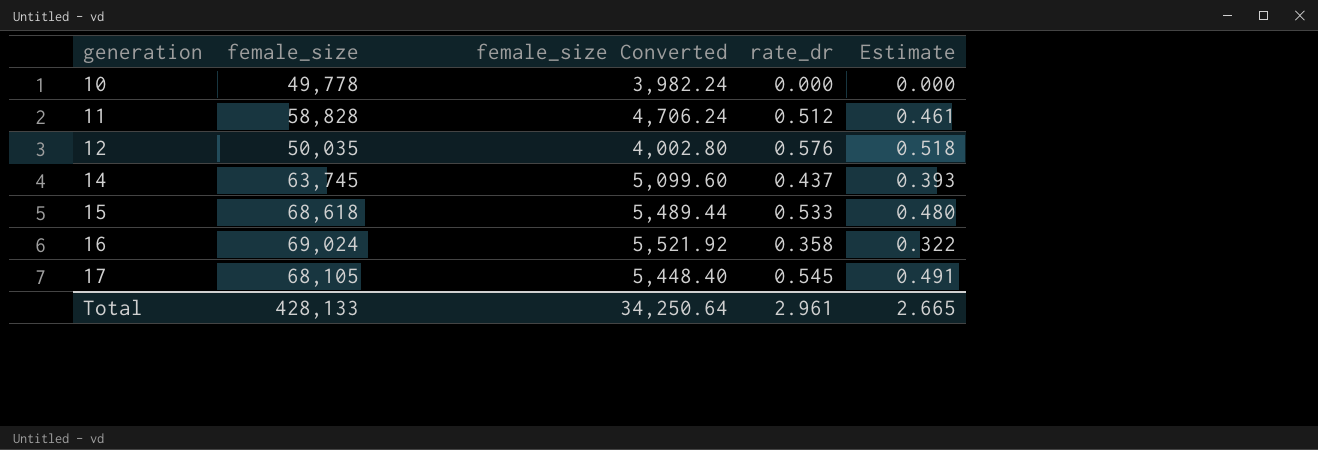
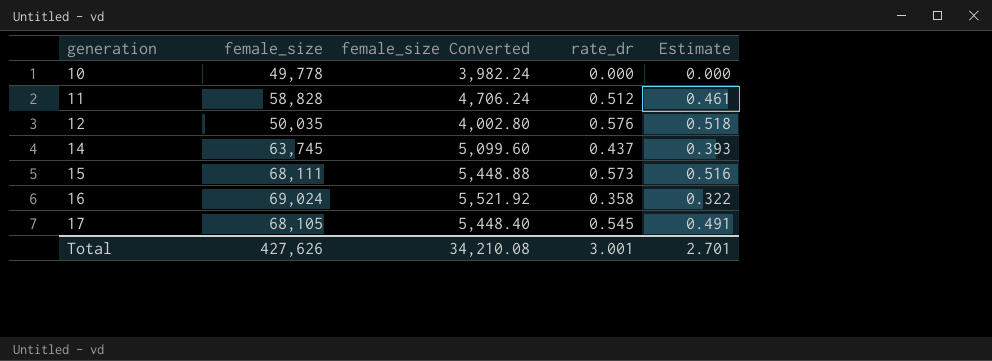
15 | female_size: 68,618 -> 68,111
15 | female_size Converted: 5,489.44 -> 5,448.88
15 | rate_dr: 0.533 -> 0.573
15 | Estimate: 0.480 -> 0.516
Total | female_size: 428,133 -> 427,626
Total | female_size Converted: 34,250.64 -> 34,210.08
Total | rate_dr: 2.961 -> 3.001
Total | Estimate: 2.665 -> 2.701

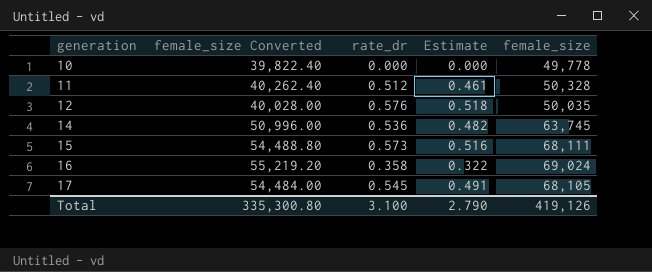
column female_size Converted | formula: [female_size] * 0.08 -> [female_size] * 0.8
column female_size | position: 2 -> 5
11 | female_size: 58,828 -> 50,328
14 | rate_dr: 0.437 -> 0.536
14 | Estimate: 0.393 -> 0.482
Total | female_size Converted: 34,210.08 -> 335,300.80
Total | rate_dr: 3.001 -> 3.100
Total | Estimate: 2.701 -> 2.790
Total | female_size: 427,626 -> 419,126

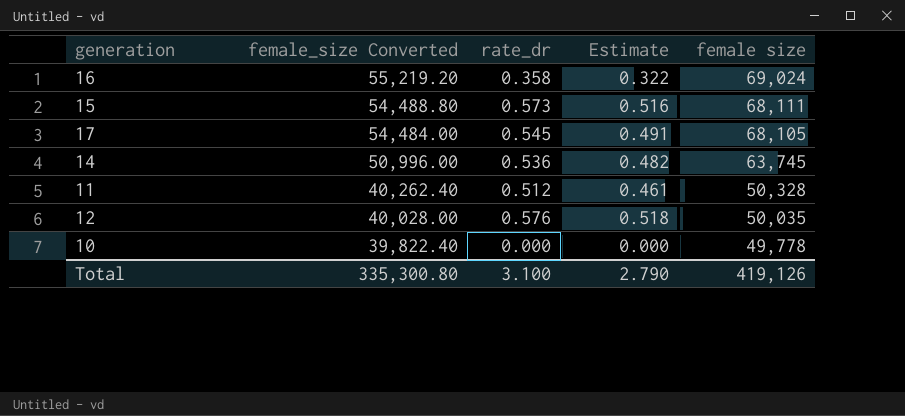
row order: generation ascending -> female_size Converted descending
column name: female_size -> female size

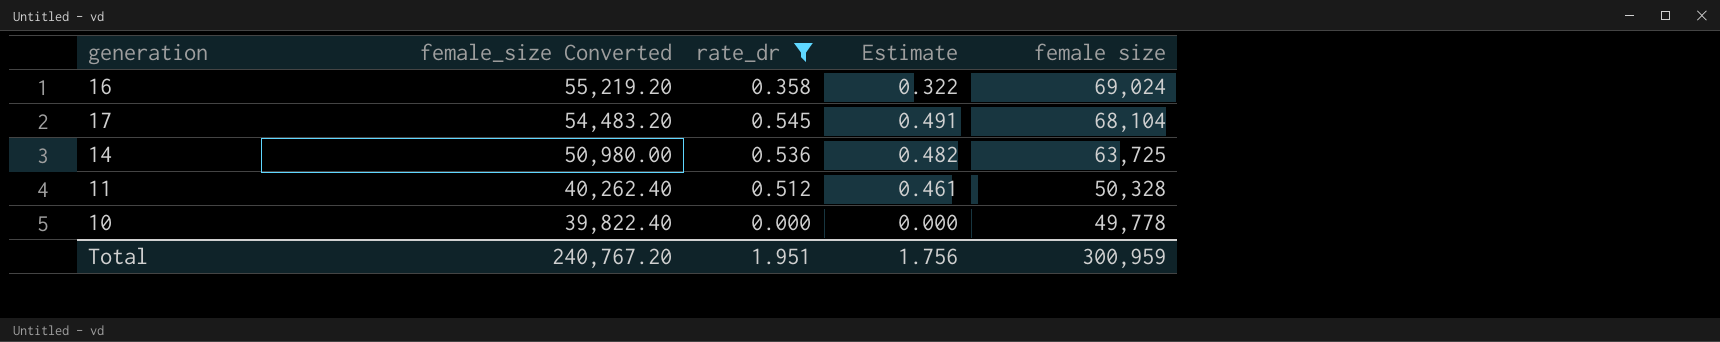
filter: none -> rate_dr <= 0.545
17 | female_size Converted: 54,484.00 -> 54,483.20
17 | female size: 68,105 -> 68,104
14 | female_size Converted: 50,996.00 -> 50,980.00
14 | female size: 63,745 -> 63,725
Total | female_size Converted: 335,300.80 -> 240,767.20
Total | rate_dr: 3.100 -> 1.951
Total | Estimate: 2.790 -> 1.756
Total | female size: 419,126 -> 300,959

